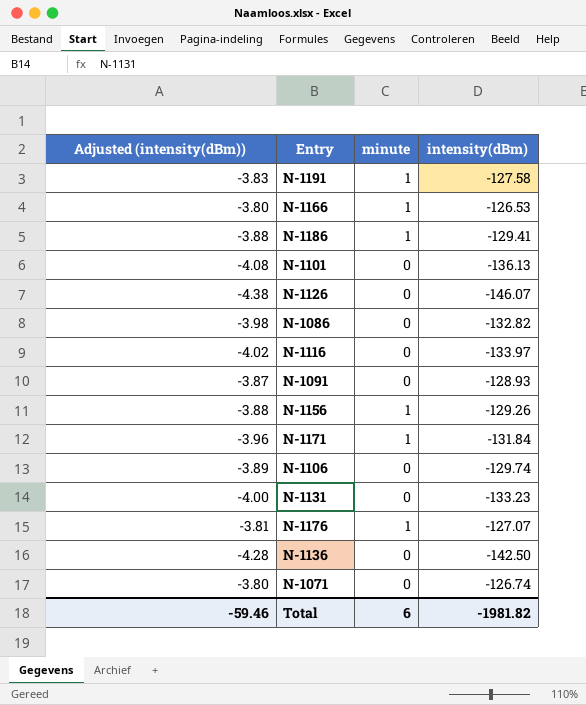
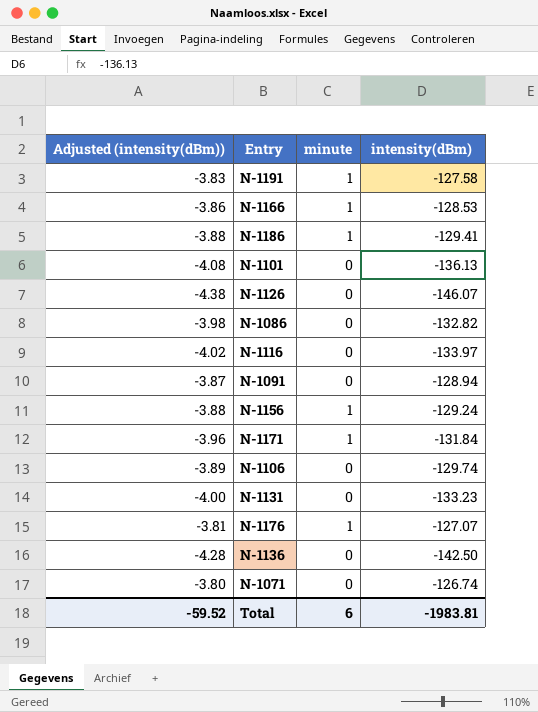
N-1166 | Adjusted (intensity(dBm)): -3.80 -> -3.86
N-1166 | intensity(dBm): -126.53 -> -128.53
N-1091 | intensity(dBm): -128.93 -> -128.94
N-1156 | intensity(dBm): -129.26 -> -129.24
Total | Adjusted (intensity(dBm)): -59.46 -> -59.52
Total | intensity(dBm): -1981.82 -> -1983.81

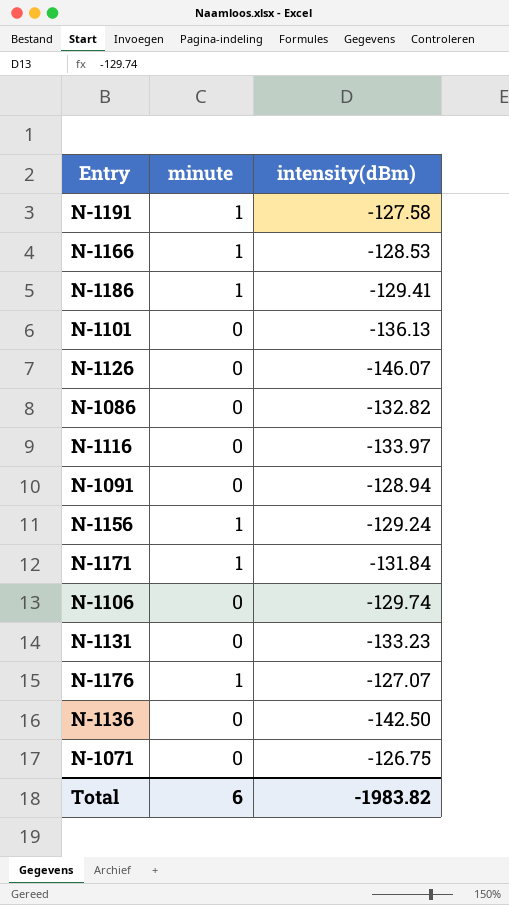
column Adjusted (intensity(dBm)) | formula: [intensity(dBm)] * 0.03 -> none
N-1071 | intensity(dBm): -126.74 -> -126.75
Total | intensity(dBm): -1983.81 -> -1983.82

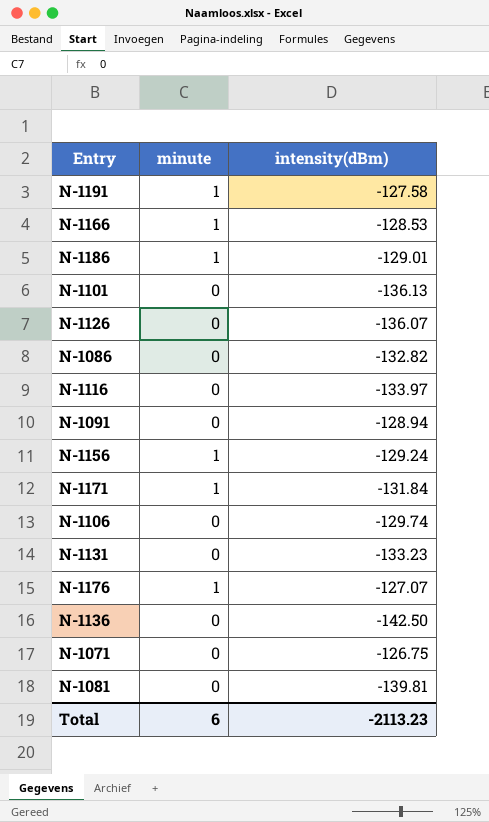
N-1186 | intensity(dBm): -129.41 -> -129.01
N-1126 | intensity(dBm): -146.07 -> -136.07
row N-1081: none -> 0 | -139.81
Total | intensity(dBm): -1983.82 -> -2113.23

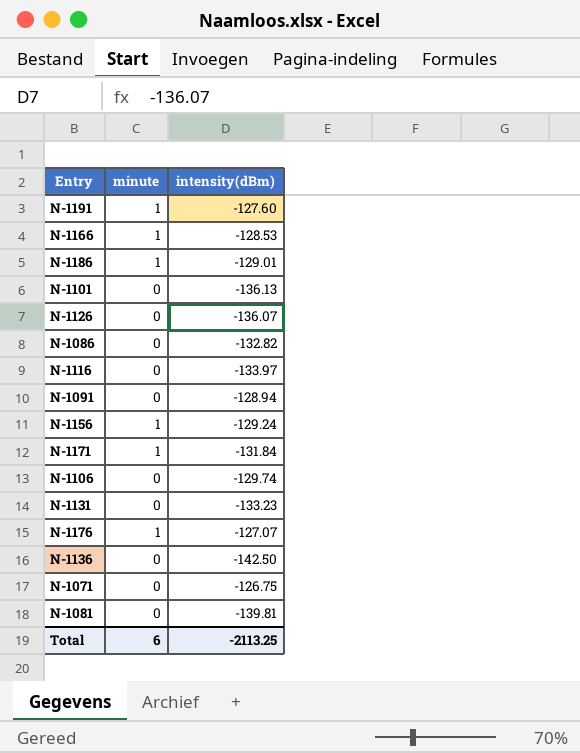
N-1191 | intensity(dBm): -127.58 -> -127.60
Total | intensity(dBm): -2113.23 -> -2113.25

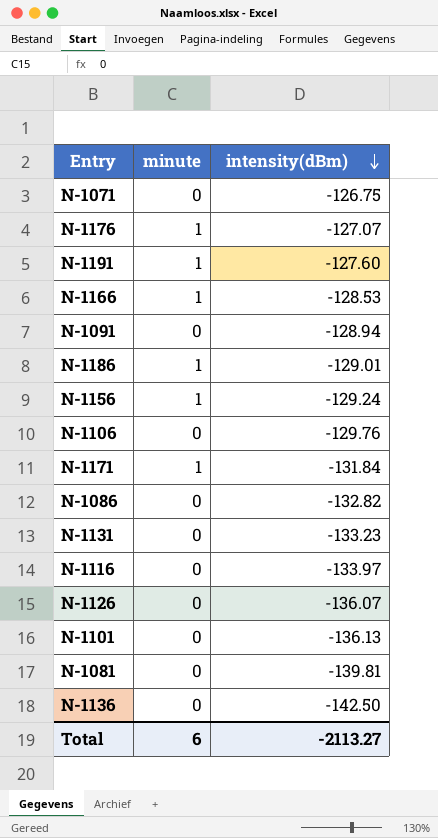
row order: none -> intensity(dBm) descending
N-1106 | intensity(dBm): -129.74 -> -129.76
Total | intensity(dBm): -2113.25 -> -2113.27

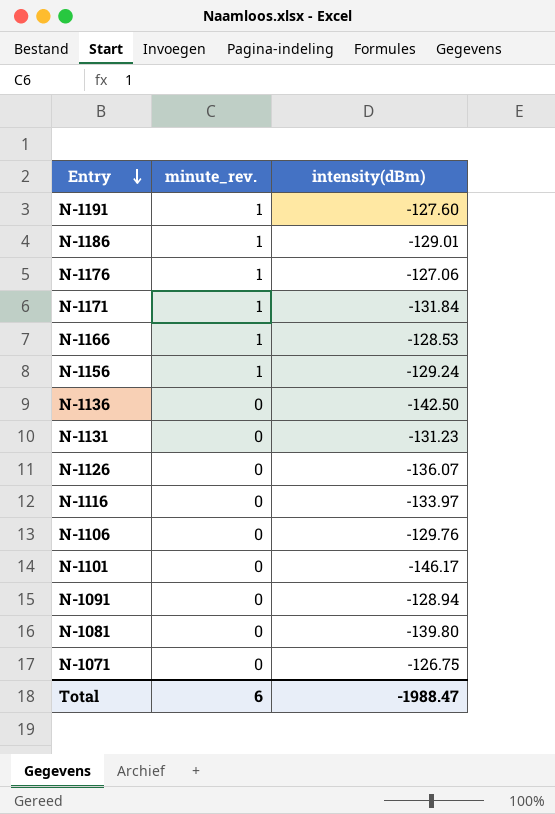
row order: intensity(dBm) descending -> Entry descending
column name: minute -> minute_rev.
row N-1086: 0 | -132.82 -> none
N-1176 | intensity(dBm): -127.07 -> -127.06
N-1131 | intensity(dBm): -133.23 -> -131.23
N-1101 | intensity(dBm): -136.13 -> -146.17
N-1081 | intensity(dBm): -139.81 -> -139.80
Total | intensity(dBm): -2113.27 -> -1988.47

